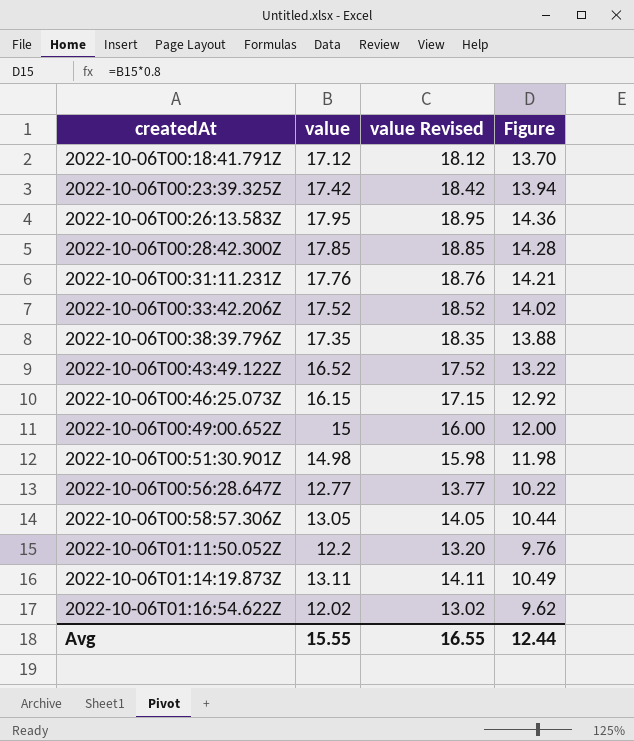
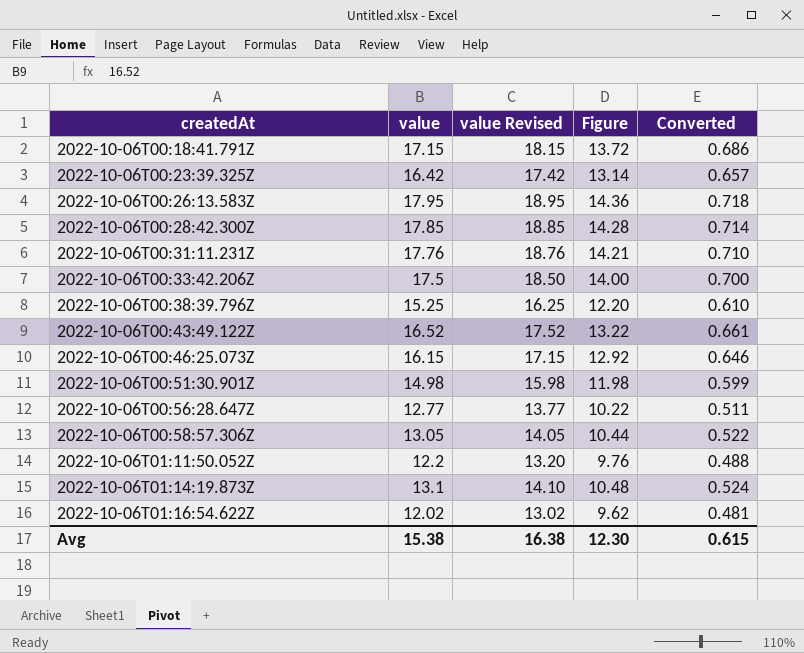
column Converted | formula: none -> [value] * 0.04
row 2022-10-06T00:49:00.652Z: 15 | 16.00 | 12.00 -> none
2022-10-06T00:18:41.791Z | value: 17.12 -> 17.15
2022-10-06T00:18:41.791Z | value Revised: 18.12 -> 18.15
2022-10-06T00:18:41.791Z | Figure: 13.70 -> 13.72
2022-10-06T00:23:39.325Z | value: 17.42 -> 16.42
2022-10-06T00:23:39.325Z | value Revised: 18.42 -> 17.42
2022-10-06T00:23:39.325Z | Figure: 13.94 -> 13.14
2022-10-06T00:33:42.206Z | value: 17.52 -> 17.5
2022-10-06T00:33:42.206Z | value Revised: 18.52 -> 18.50
2022-10-06T00:33:42.206Z | Figure: 14.02 -> 14.00
2022-10-06T00:38:39.796Z | value: 17.35 -> 15.25
2022-10-06T00:38:39.796Z | value Revised: 18.35 -> 16.25
2022-10-06T00:38:39.796Z | Figure: 13.88 -> 12.20
2022-10-06T01:14:19.873Z | value: 13.11 -> 13.1
2022-10-06T01:14:19.873Z | value Revised: 14.11 -> 14.10
2022-10-06T01:14:19.873Z | Figure: 10.49 -> 10.48
Avg | value: 15.55 -> 15.38
Avg | value Revised: 16.55 -> 16.38
Avg | Figure: 12.44 -> 12.30

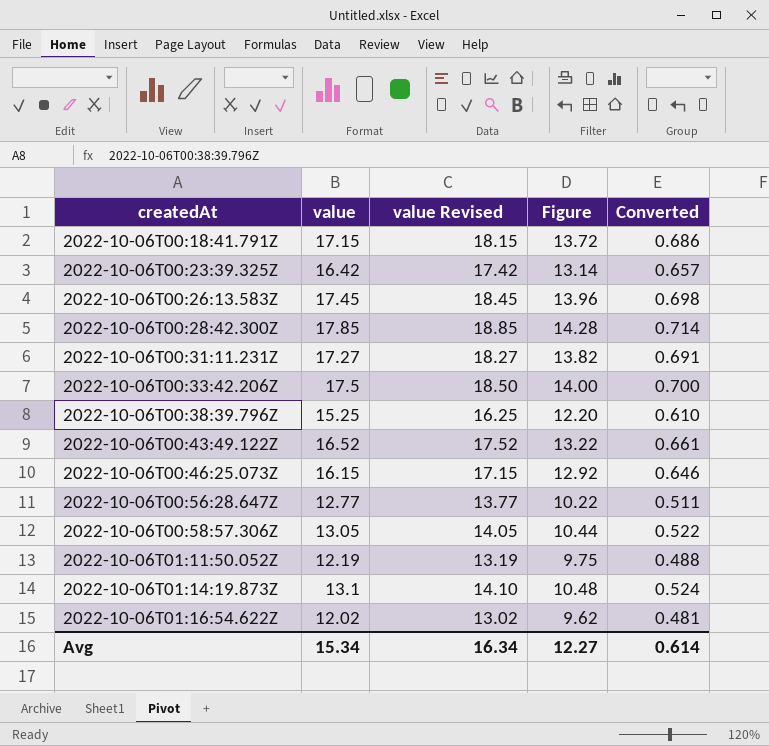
row 2022-10-06T00:51:30.901Z: 14.98 | 15.98 | 11.98 | 0.599 -> none
2022-10-06T00:26:13.583Z | value: 17.95 -> 17.45
2022-10-06T00:26:13.583Z | value Revised: 18.95 -> 18.45
2022-10-06T00:26:13.583Z | Figure: 14.36 -> 13.96
2022-10-06T00:26:13.583Z | Converted: 0.718 -> 0.698
2022-10-06T00:31:11.231Z | value: 17.76 -> 17.27
2022-10-06T00:31:11.231Z | value Revised: 18.76 -> 18.27
2022-10-06T00:31:11.231Z | Figure: 14.21 -> 13.82
2022-10-06T00:31:11.231Z | Converted: 0.710 -> 0.691
2022-10-06T01:11:50.052Z | value: 12.2 -> 12.19
2022-10-06T01:11:50.052Z | value Revised: 13.20 -> 13.19
2022-10-06T01:11:50.052Z | Figure: 9.76 -> 9.75
Avg | value: 15.38 -> 15.34
Avg | value Revised: 16.38 -> 16.34
Avg | Figure: 12.30 -> 12.27
Avg | Converted: 0.615 -> 0.614

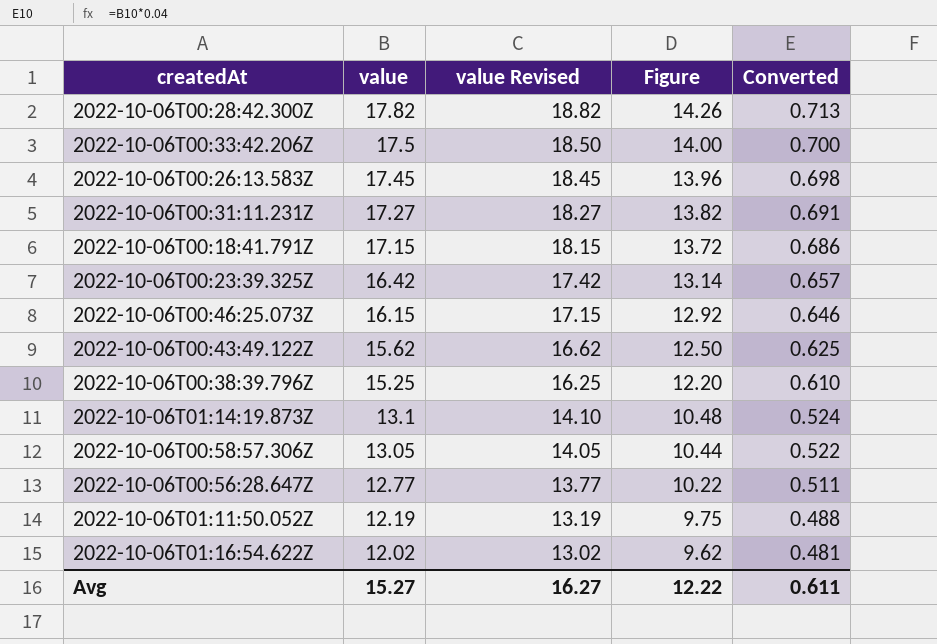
row order: createdAt ascending -> value descending
2022-10-06T00:28:42.300Z | value: 17.85 -> 17.82
2022-10-06T00:28:42.300Z | value Revised: 18.85 -> 18.82
2022-10-06T00:28:42.300Z | Figure: 14.28 -> 14.26
2022-10-06T00:28:42.300Z | Converted: 0.714 -> 0.713
2022-10-06T00:43:49.122Z | value: 16.52 -> 15.62
2022-10-06T00:43:49.122Z | value Revised: 17.52 -> 16.62
2022-10-06T00:43:49.122Z | Figure: 13.22 -> 12.50
2022-10-06T00:43:49.122Z | Converted: 0.661 -> 0.625
Avg | value: 15.34 -> 15.27
Avg | value Revised: 16.34 -> 16.27
Avg | Figure: 12.27 -> 12.22
Avg | Converted: 0.614 -> 0.611

